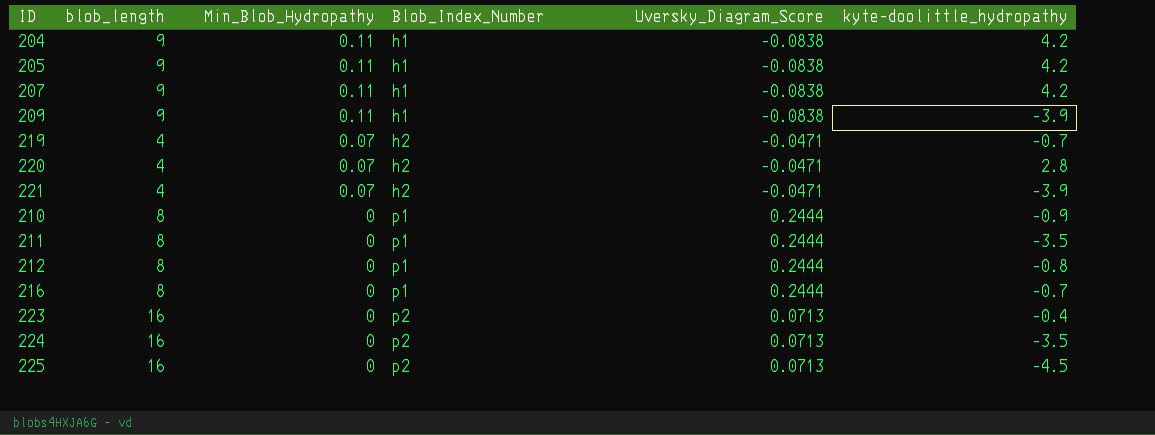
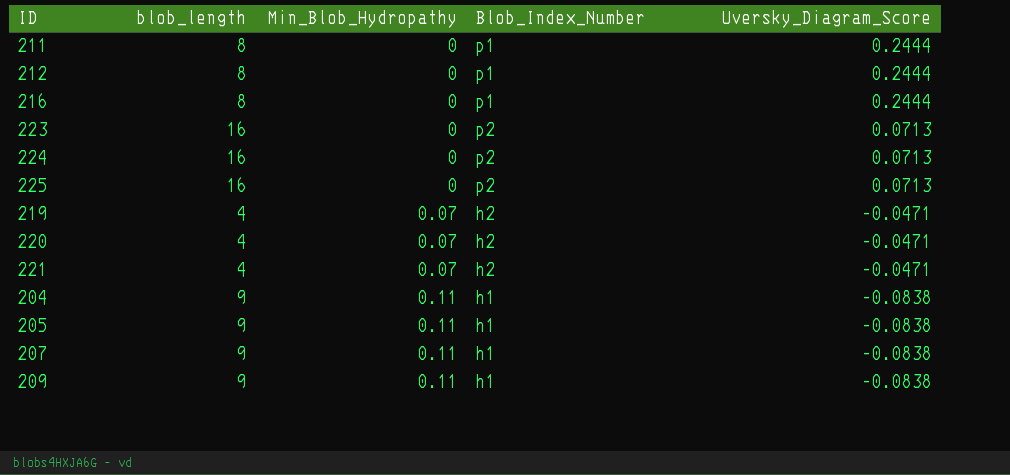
row order: Min_Blob_Hydropathy descending -> Min_Blob_Hydropathy ascending
column kyte-doolittle_hydropathy | position: 6 -> none
row 210: 8 | 0 | p1 | 0.2444 | -0.9 -> none

